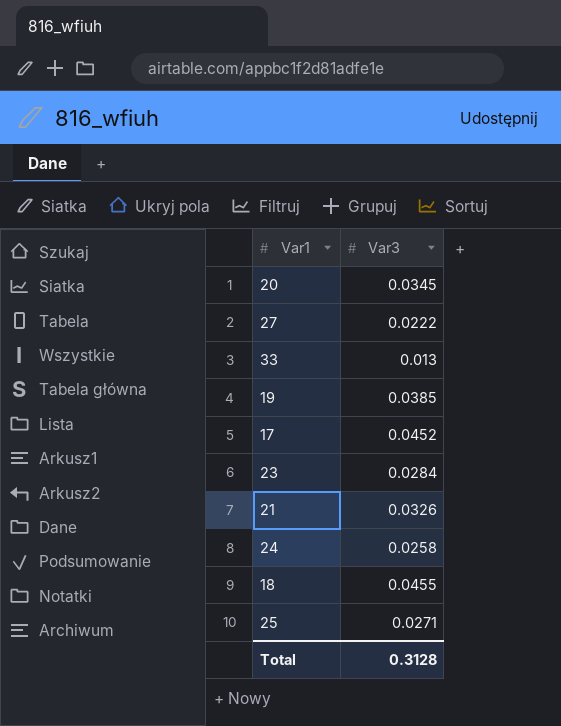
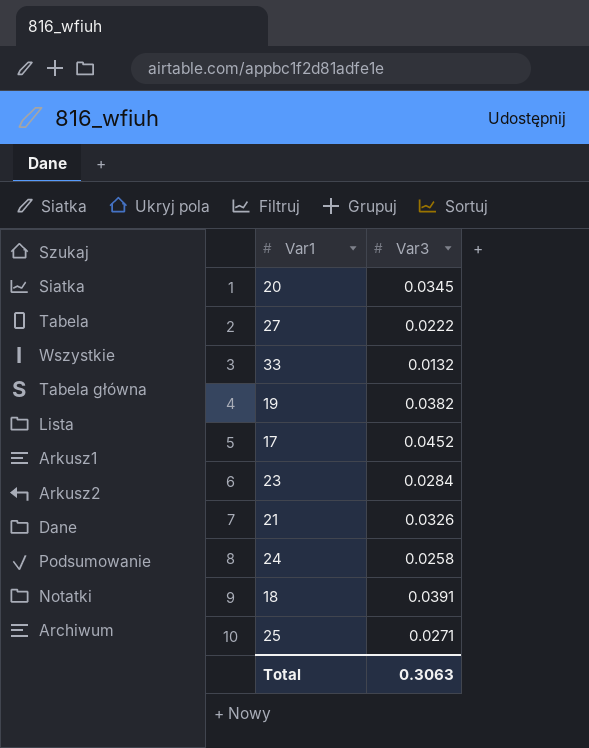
33 | Var3: 0.013 -> 0.0132
19 | Var3: 0.0385 -> 0.0382
18 | Var3: 0.0455 -> 0.0391
Total | Var3: 0.3128 -> 0.3063

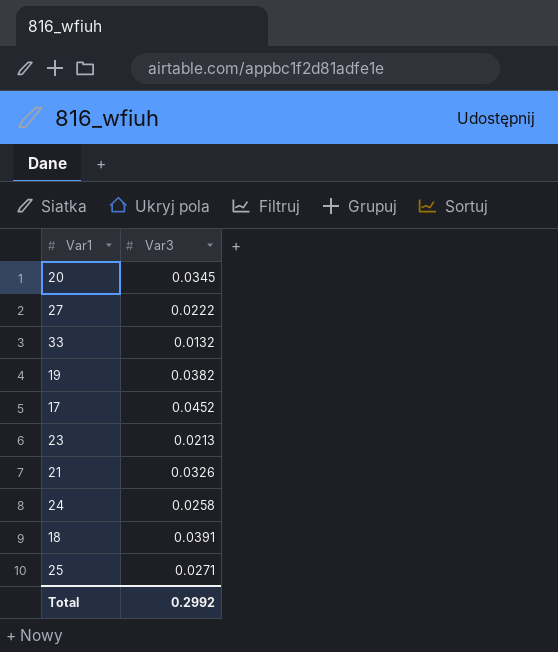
23 | Var3: 0.0284 -> 0.0213
Total | Var3: 0.3063 -> 0.2992

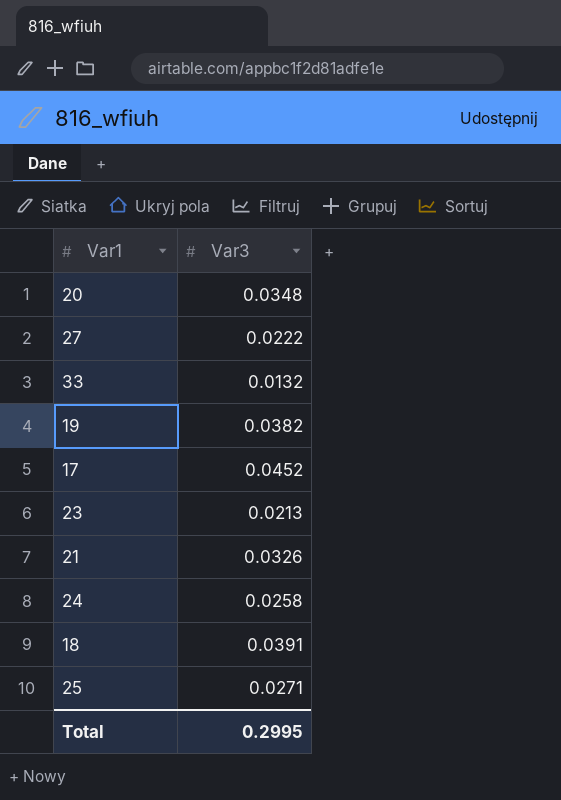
20 | Var3: 0.0345 -> 0.0348
Total | Var3: 0.2992 -> 0.2995

